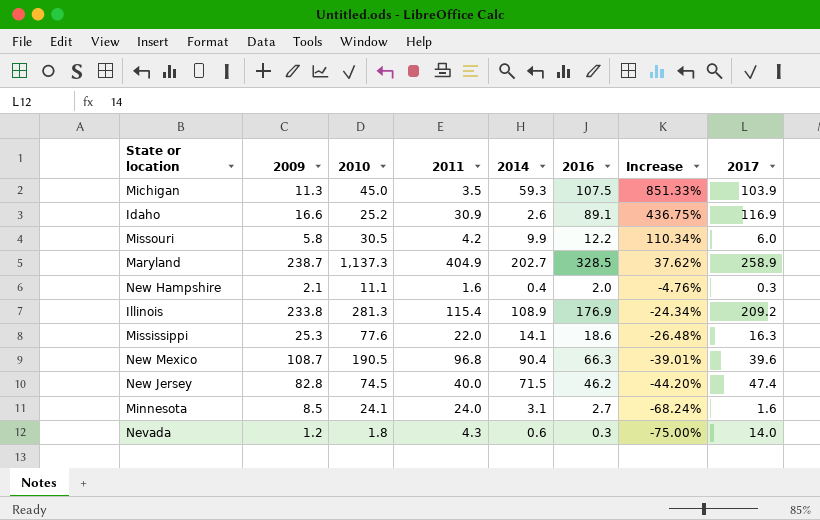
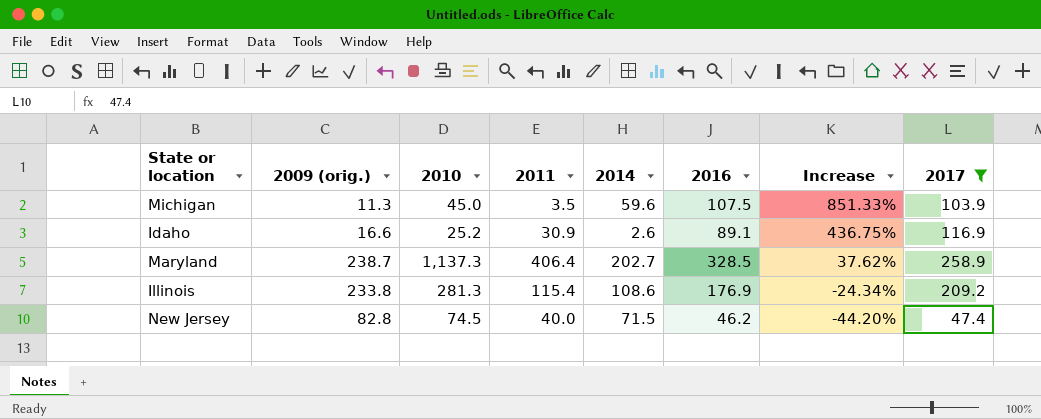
filter: none -> 2017 >= 47.4
column name: 2009 -> 2009 (orig.)
Michigan | 2014: 59.3 -> 59.6
Maryland | 2011: 404.9 -> 406.4
Illinois | 2014: 108.9 -> 108.6

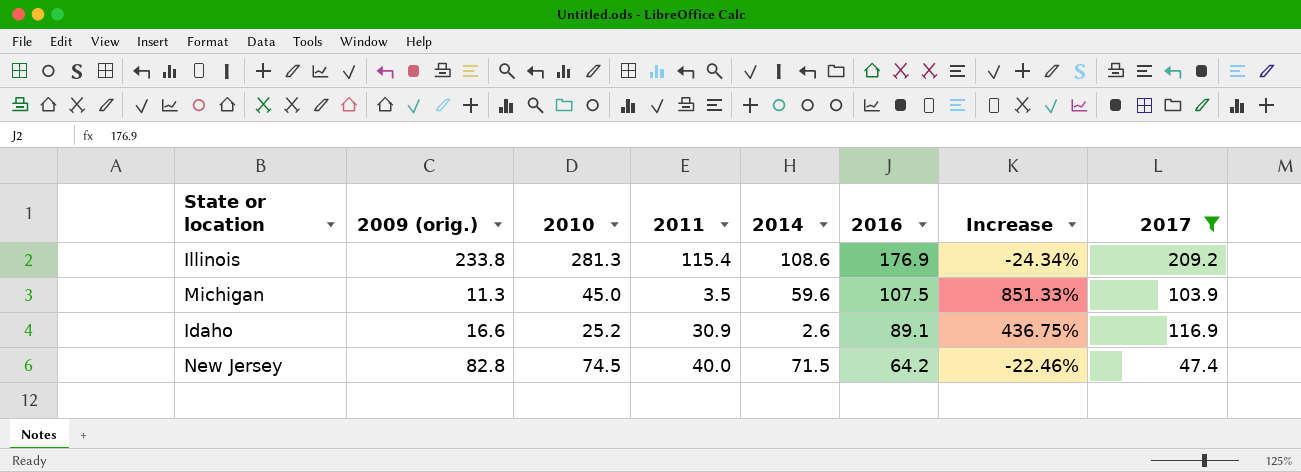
row order: Increase descending -> 2016 descending
row Maryland: 238.7 | 1,137.3 | 406.4 | 202.7 | 328.5 | 37.62% | 258.9 -> none
New Jersey | 2016: 46.2 -> 64.2
New Jersey | Increase: -44.20% -> -22.46%

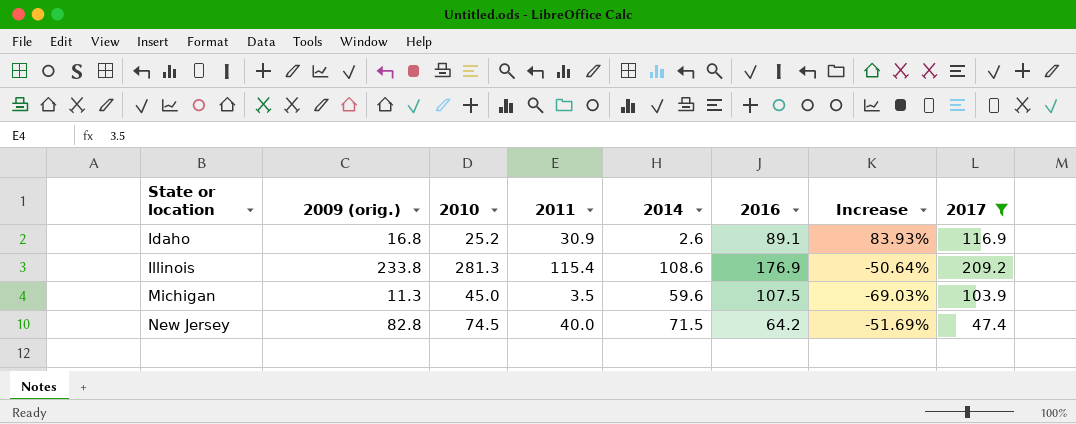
row order: 2016 descending -> State or location ascending
column Increase | formula: ([2016] - [2009 (orig.)]) / [2009 (orig.)] -> ([2011] - [2009 (orig.)]) / [2009 (orig.)]
Idaho | 2009 (orig.): 16.6 -> 16.8

